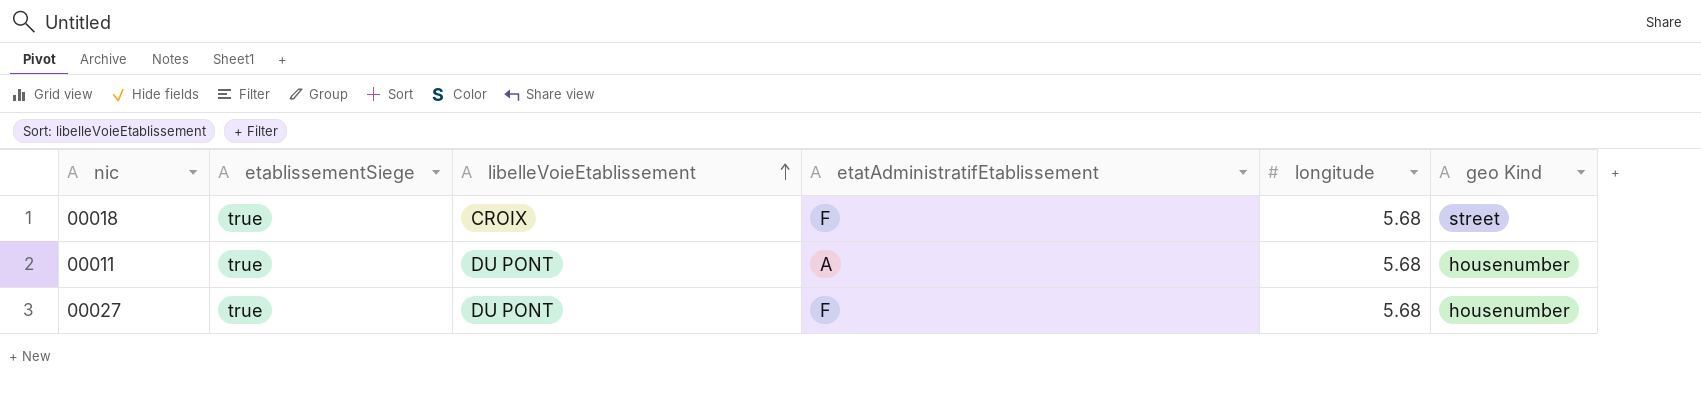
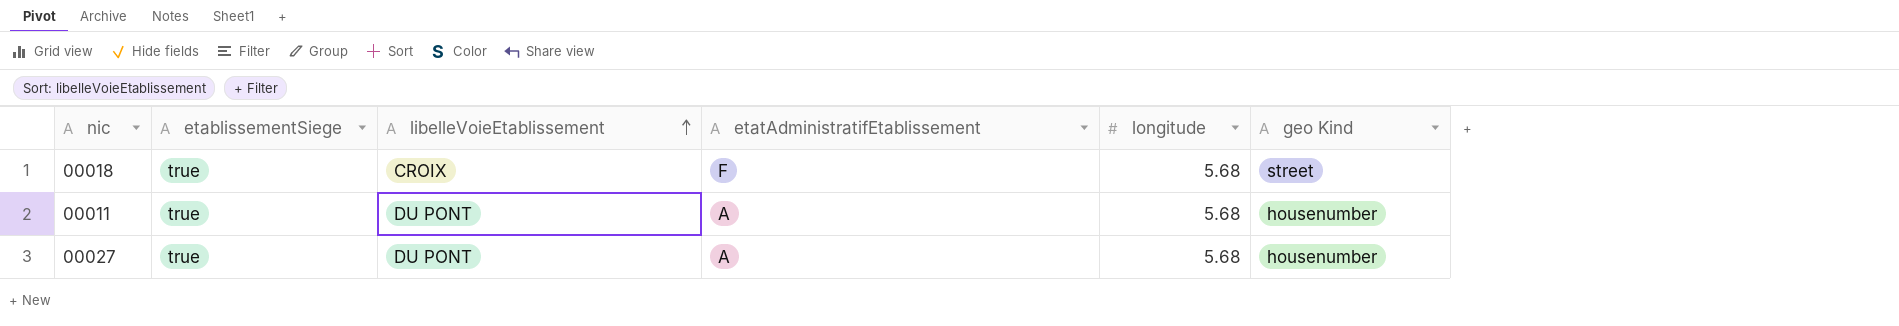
00027 | etatAdministratifEtablissement: F -> A

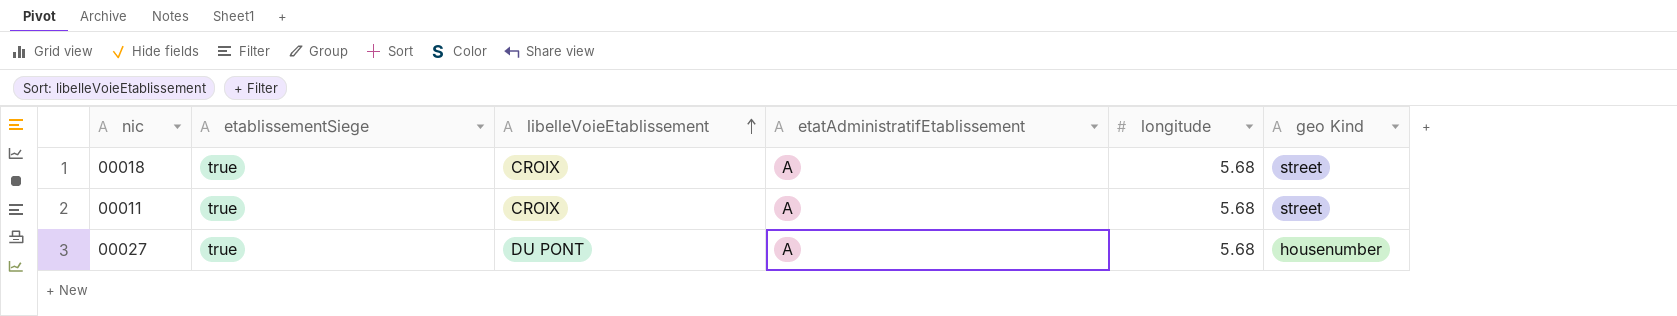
00018 | etatAdministratifEtablissement: F -> A
00011 | libelleVoieEtablissement: DU PONT -> CROIX
00011 | geo Kind: housenumber -> street

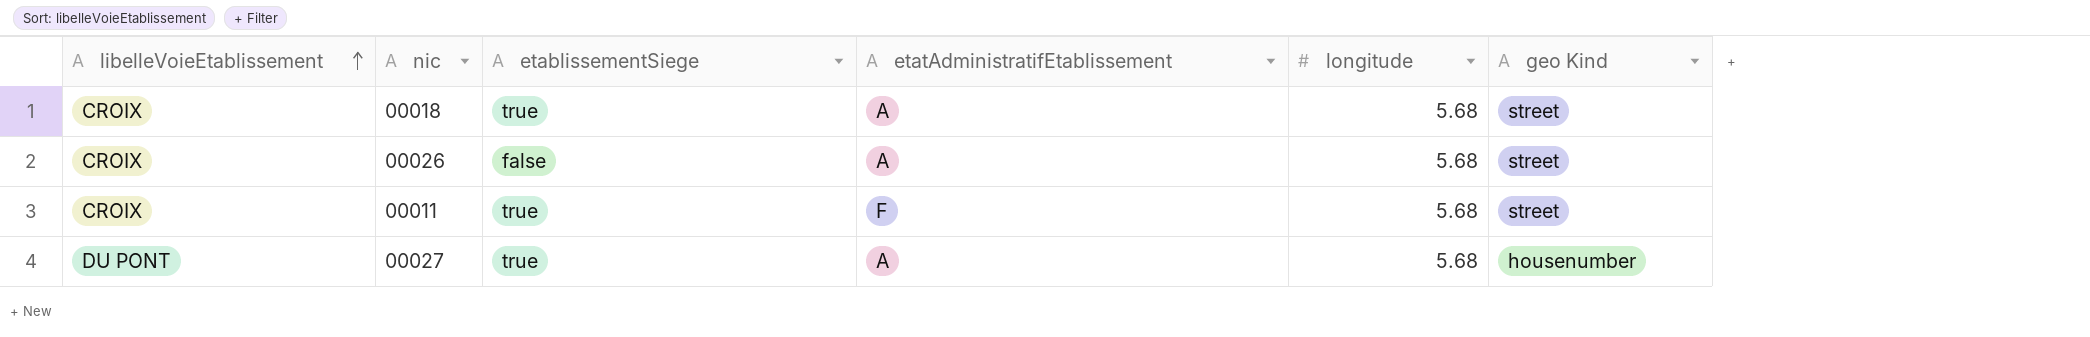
column libelleVoieEtablissement | position: 3 -> 1
row 00026: none -> CROIX | false | A | 5.68 | street
00011 | etatAdministratifEtablissement: A -> F

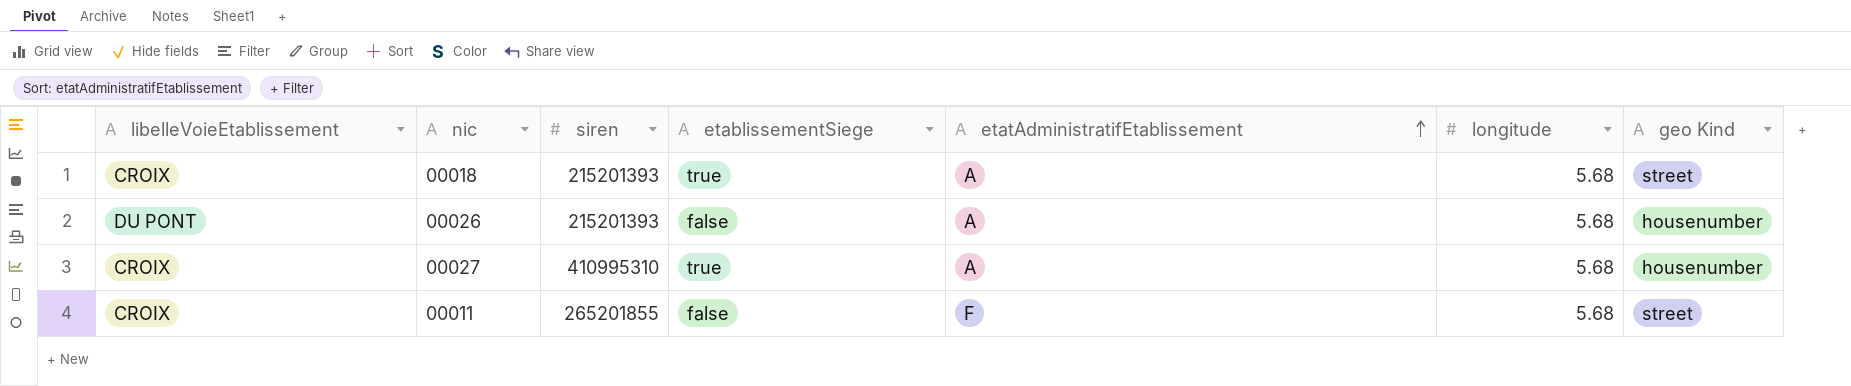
row order: libelleVoieEtablissement ascending -> etatAdministratifEtablissement ascending
column siren | position: none -> 3
00026 | libelleVoieEtablissement: CROIX -> DU PONT
00026 | geo Kind: street -> housenumber
00027 | libelleVoieEtablissement: DU PONT -> CROIX
00011 | etablissementSiege: true -> false

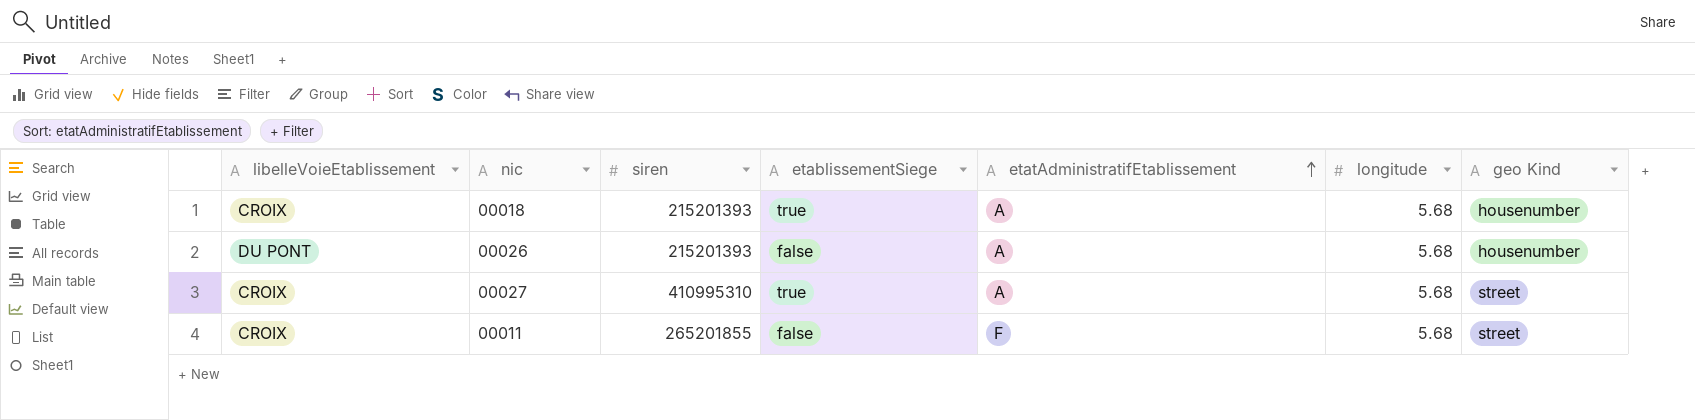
00018 | geo Kind: street -> housenumber
00027 | geo Kind: housenumber -> street

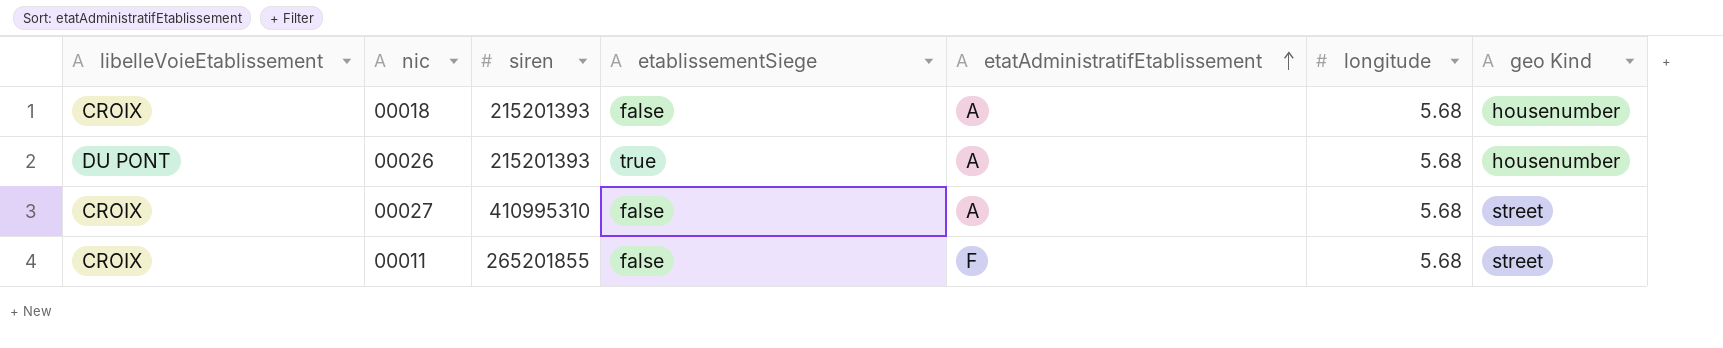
00018 | etablissementSiege: true -> false
00026 | etablissementSiege: false -> true
00027 | etablissementSiege: true -> false

